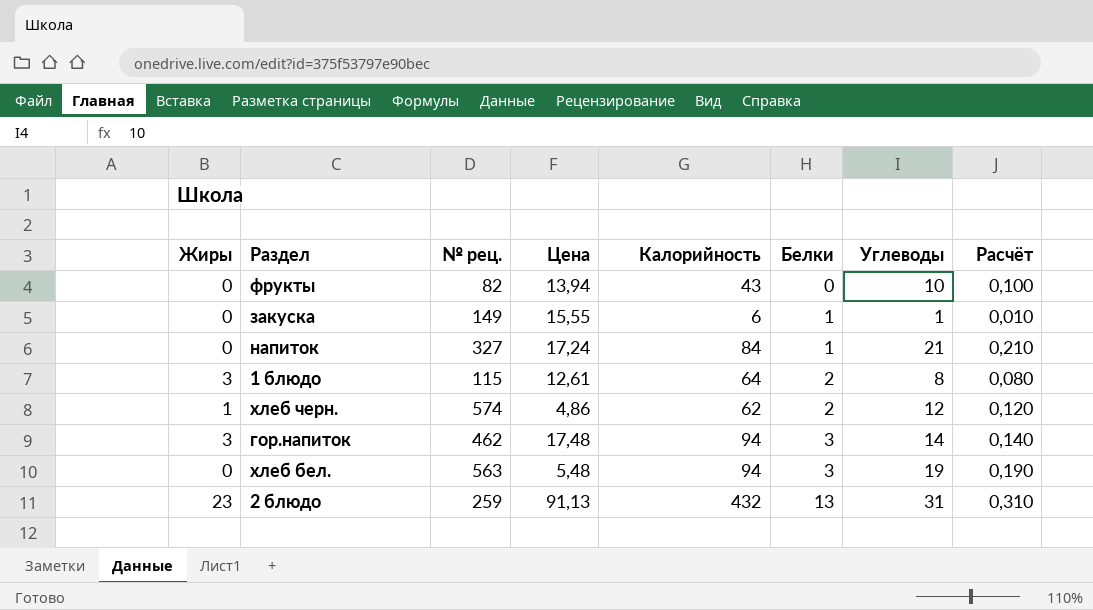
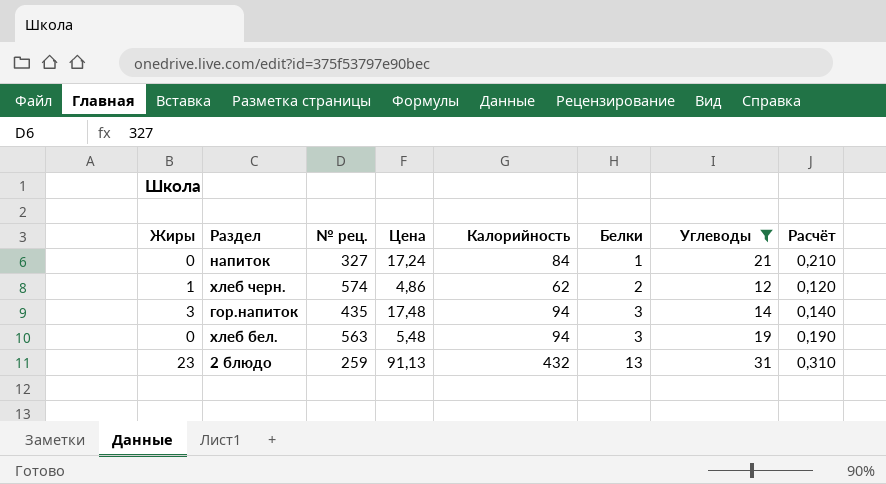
filter: none -> Углеводы >= 12
гор.напиток | № рец.: 462 -> 435

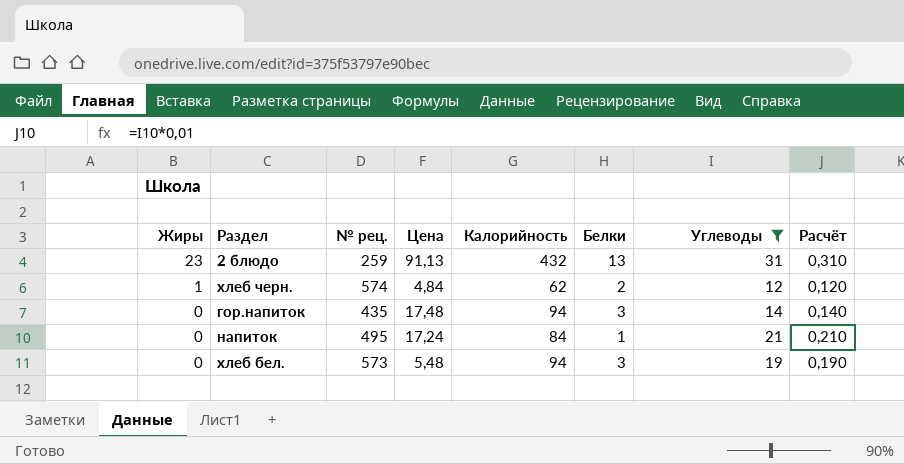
row order: Белки ascending -> Жиры descending
хлеб черн. | Цена: 4,86 -> 4,84
гор.напиток | Жиры: 3 -> 0
напиток | № рец.: 327 -> 495
хлеб бел. | № рец.: 563 -> 573

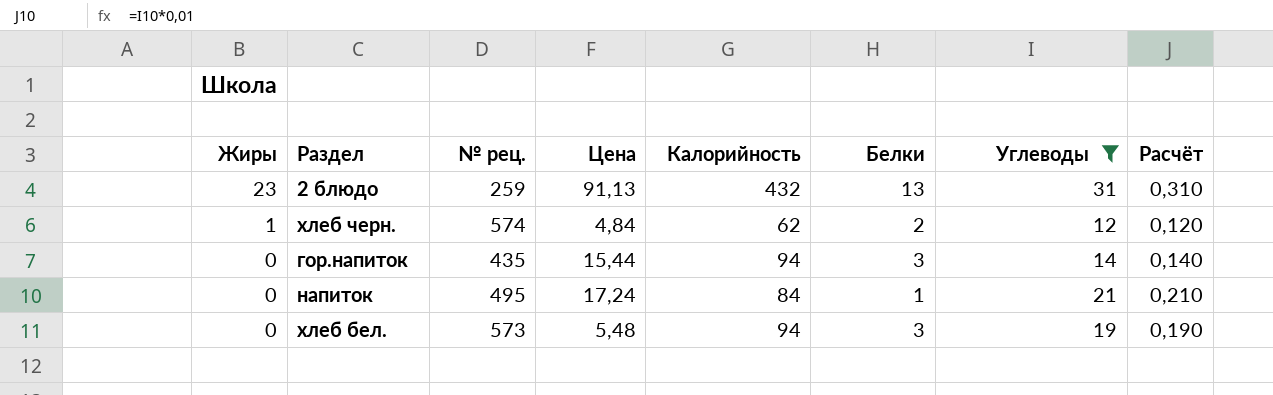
гор.напиток | Цена: 17,48 -> 15,44

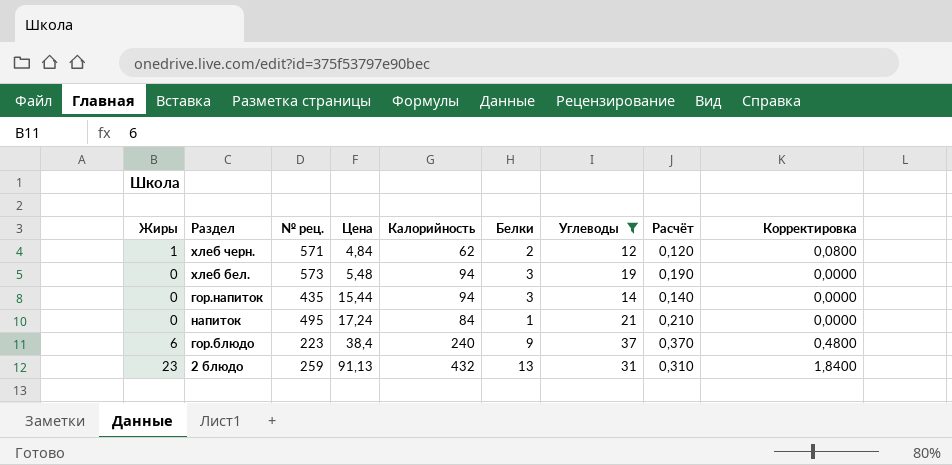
row order: Жиры descending -> Цена ascending
column Корректировка | formula: none -> [Жиры] * 0,08
хлеб черн. | № рец.: 574 -> 571
row гор.блюдо: none -> 6 | 223 | 38,4 | 240 | 9 | 37 | 0,370 | 0,4800

